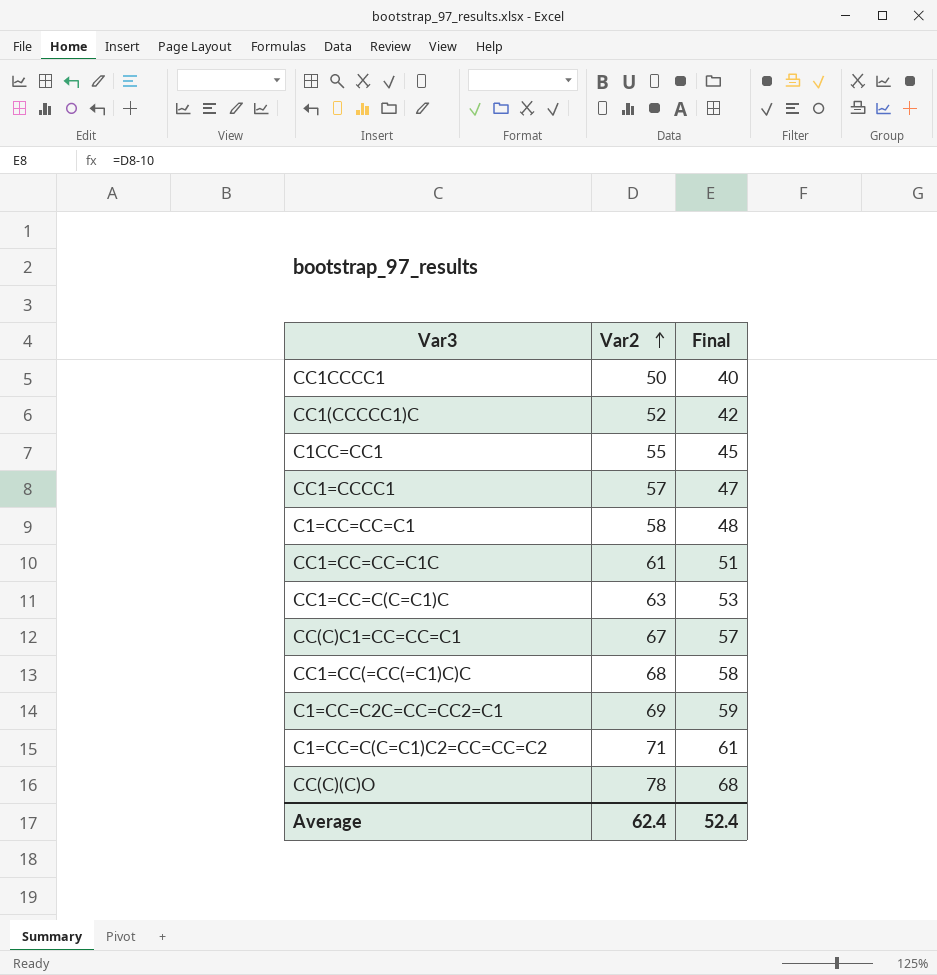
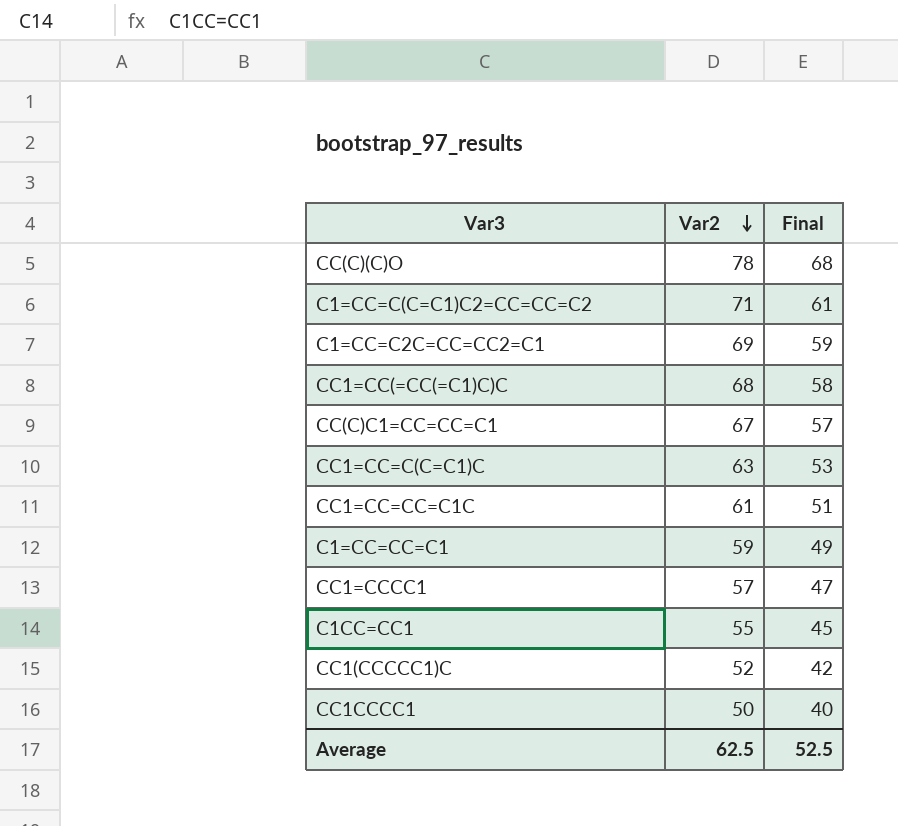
row order: Var2 ascending -> Var2 descending
C1=CC=CC=C1 | Var2: 58 -> 59
C1=CC=CC=C1 | Final: 48 -> 49
Average | Var2: 62.4 -> 62.5
Average | Final: 52.4 -> 52.5

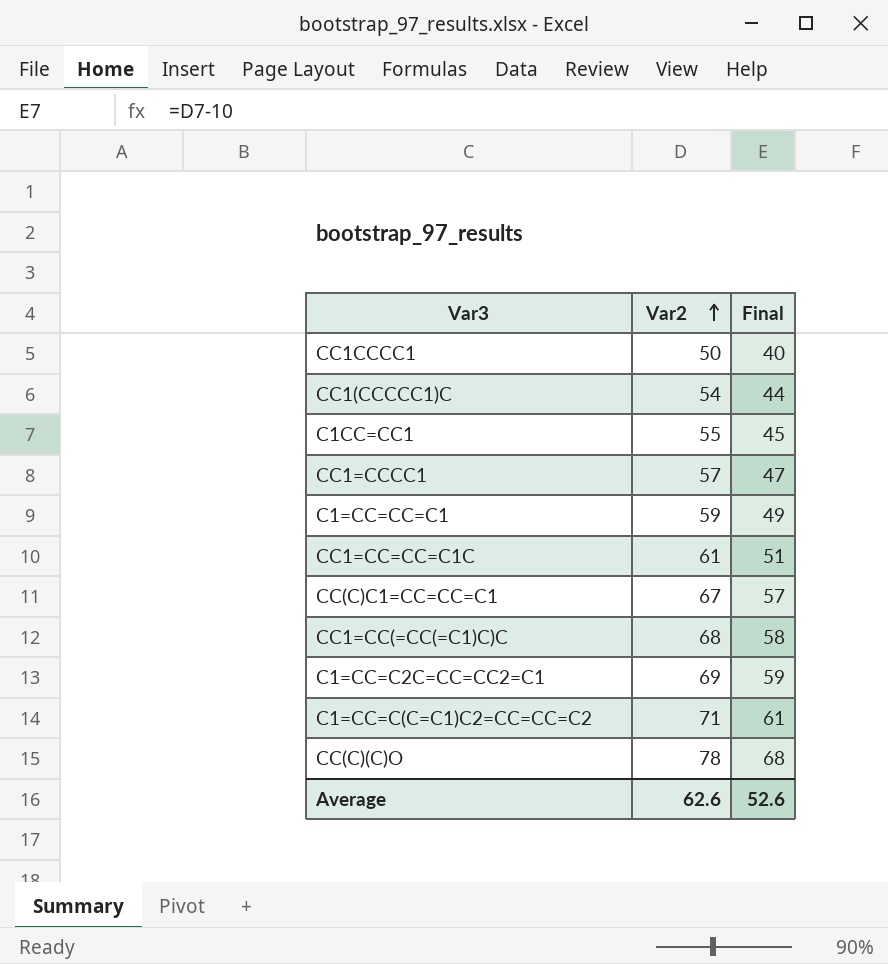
row order: Var2 descending -> Var2 ascending
row CC1=CC=C(C=C1)C: 63 | 53 -> none
CC1(CCCCC1)C | Var2: 52 -> 54
CC1(CCCCC1)C | Final: 42 -> 44
Average | Var2: 62.5 -> 62.6
Average | Final: 52.5 -> 52.6

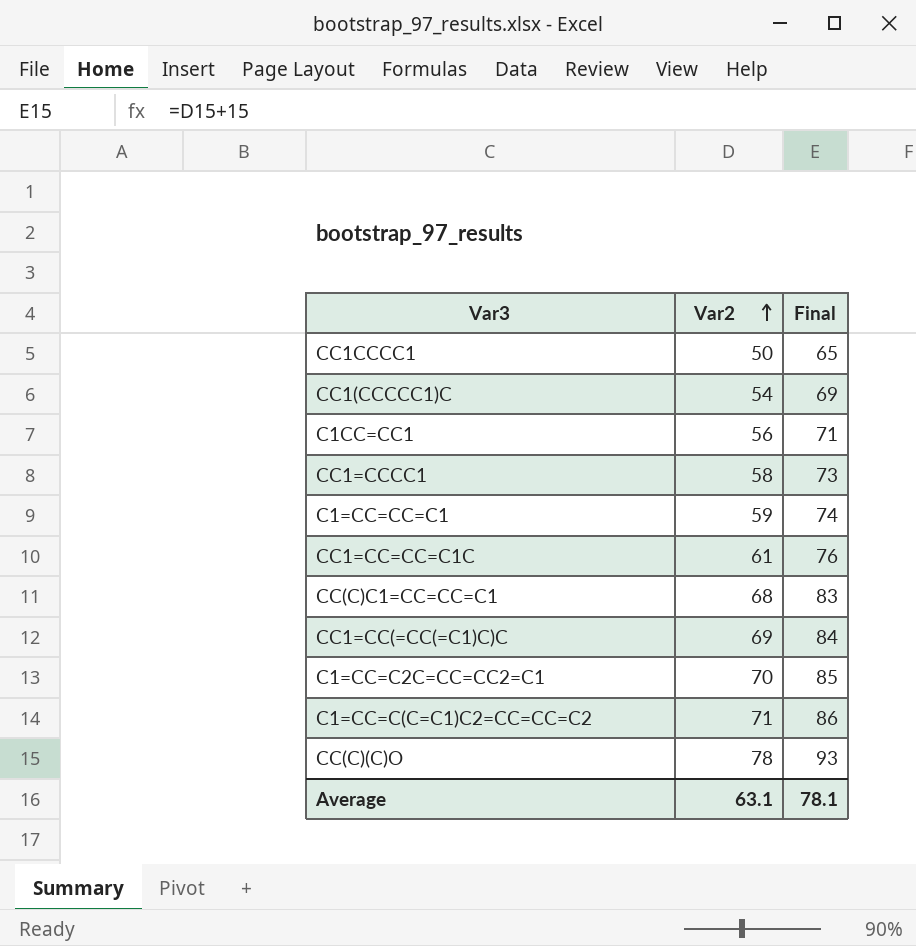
column Final | formula: [Var2] - 10 -> [Var2] + 15
C1CC=CC1 | Var2: 55 -> 56
CC1=CCCC1 | Var2: 57 -> 58
CC(C)C1=CC=CC=C1 | Var2: 67 -> 68
CC1=CC(=CC(=C1)C)C | Var2: 68 -> 69
C1=CC=C2C=CC=CC2=C1 | Var2: 69 -> 70
Average | Var2: 62.6 -> 63.1
Average | Final: 52.6 -> 78.1

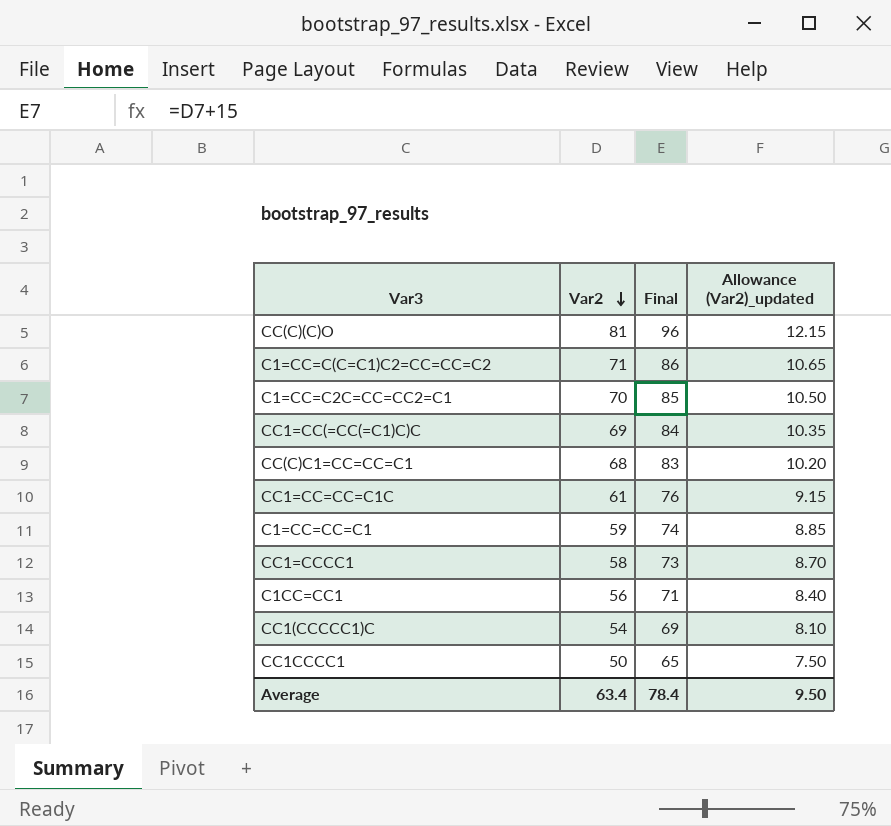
row order: Var2 ascending -> Var2 descending
column Allowance (Var2)_updated | formula: none -> [Var2] * 0.15
CC(C)(C)O | Var2: 78 -> 81
CC(C)(C)O | Final: 93 -> 96
Average | Var2: 63.1 -> 63.4
Average | Final: 78.1 -> 78.4

